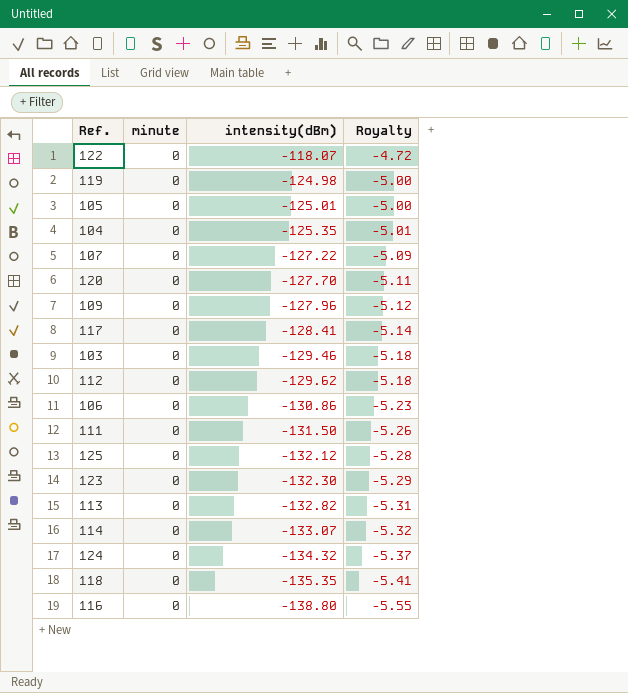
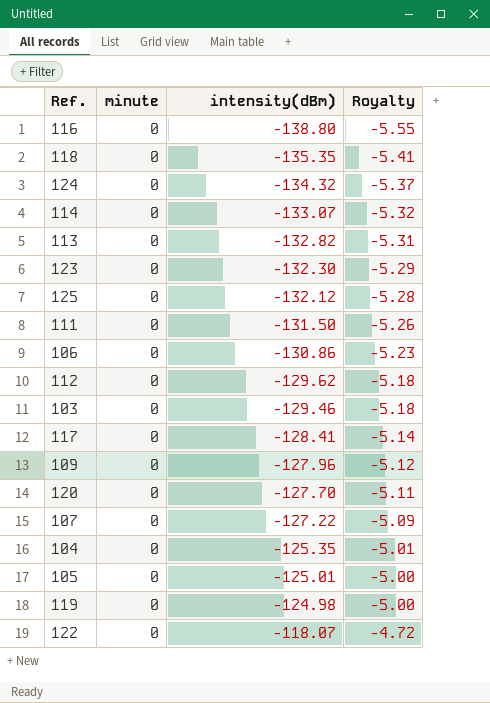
row order: intensity(dBm) descending -> intensity(dBm) ascending

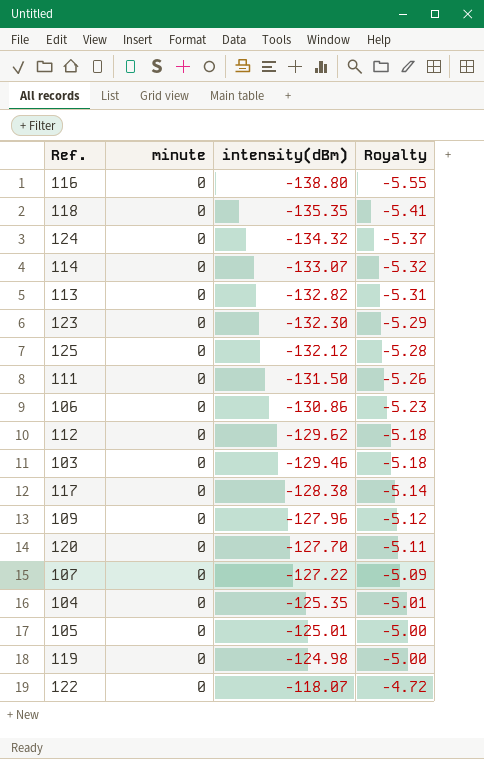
117 | intensity(dBm): -128.41 -> -128.38

